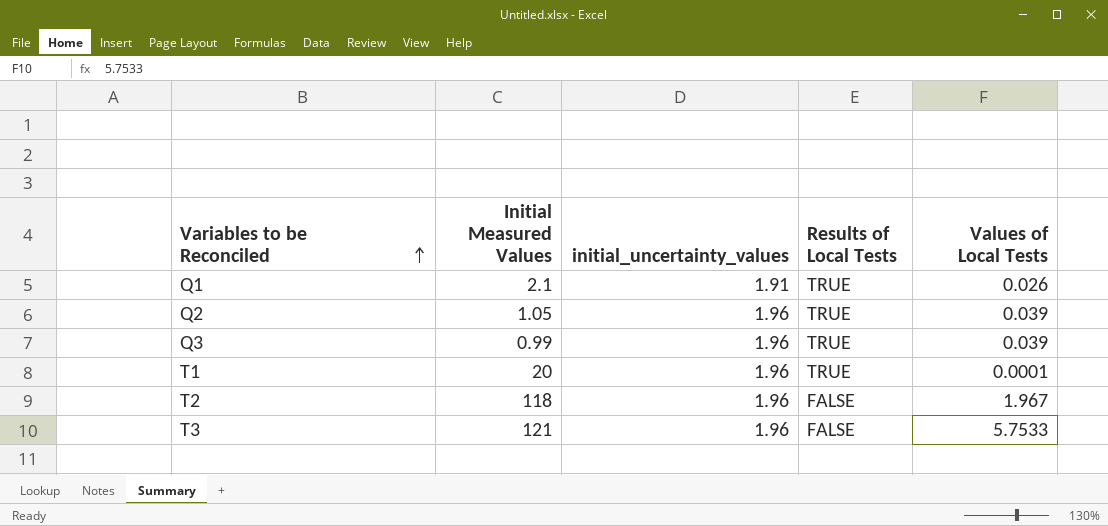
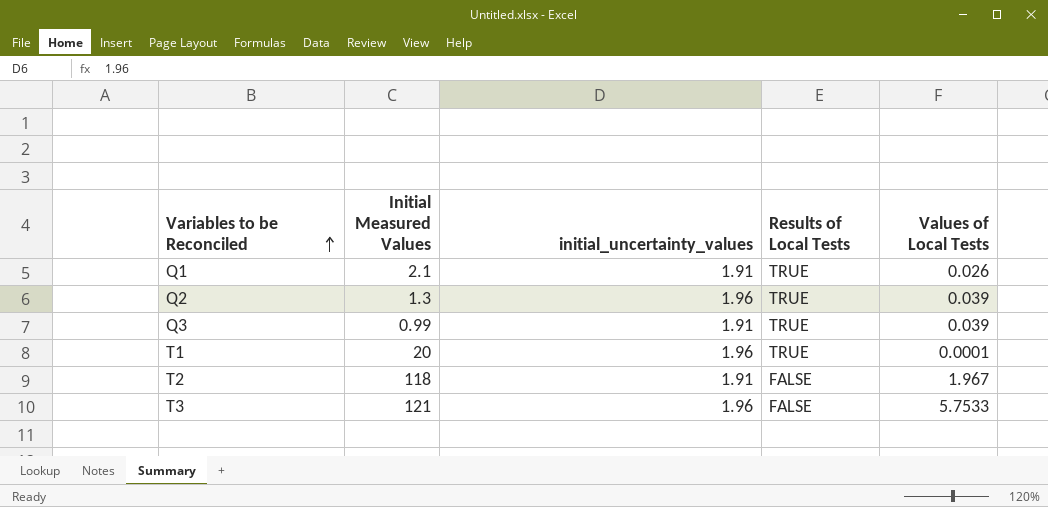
Q2 | Initial Measured Values: 1.05 -> 1.3
Q3 | initial_uncertainty_values: 1.96 -> 1.91
T2 | initial_uncertainty_values: 1.96 -> 1.91

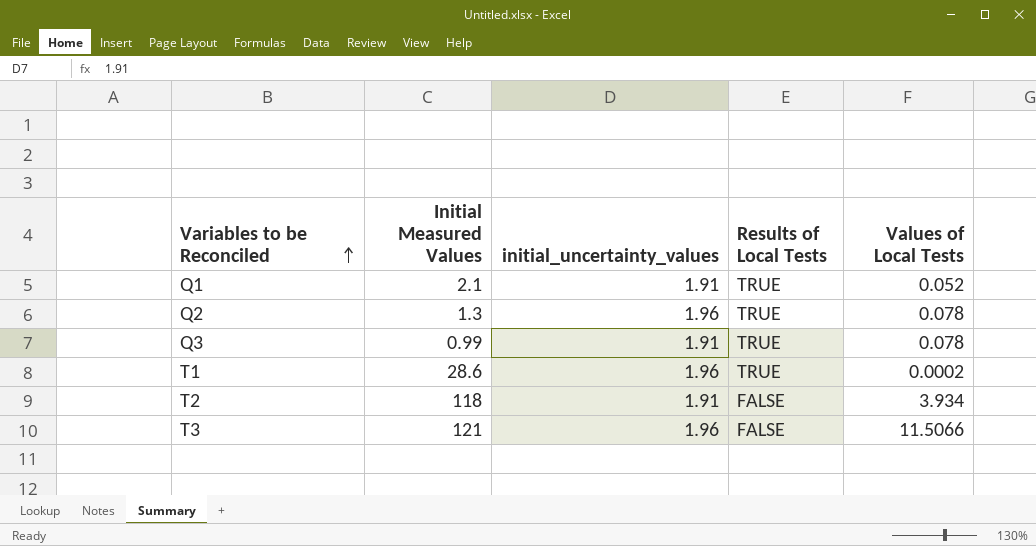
Q1 | Values of Local Tests: 0.026 -> 0.052
Q2 | Values of Local Tests: 0.039 -> 0.078
Q3 | Values of Local Tests: 0.039 -> 0.078
T1 | Initial Measured Values: 20 -> 28.6
T1 | Values of Local Tests: 0.0001 -> 0.0002
T2 | Values of Local Tests: 1.967 -> 3.934
T3 | Values of Local Tests: 5.7533 -> 11.5066

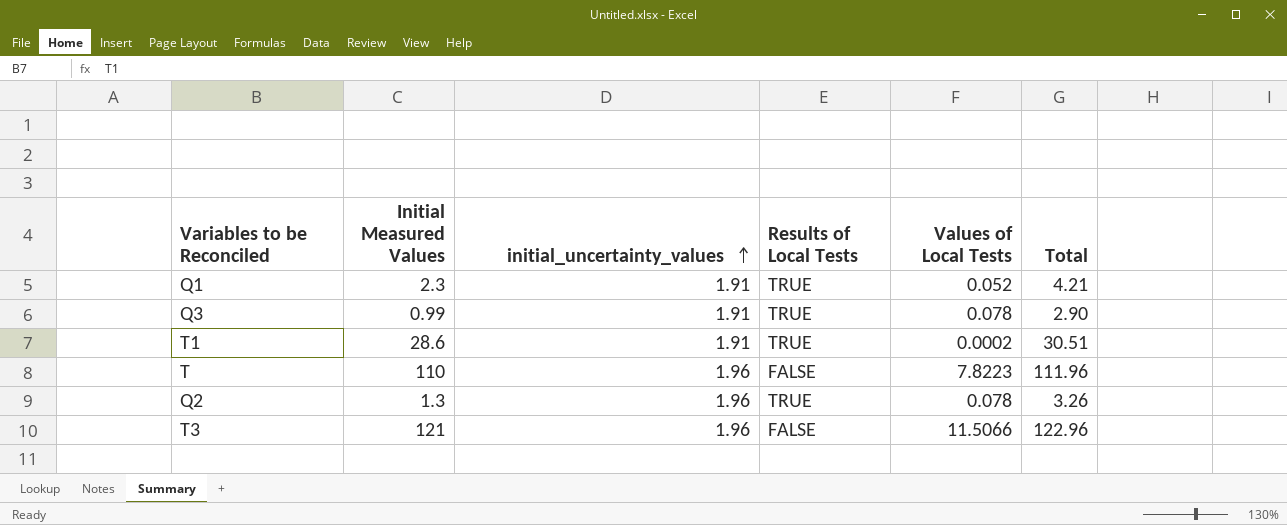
row order: Variables to be Reconciled ascending -> initial_uncertainty_values ascending
column Total | formula: none -> [Initial Measured Values] + [initial_uncertainty_values]
row T2: 118 | 1.91 | FALSE | 3.934 -> none
Q1 | Initial Measured Values: 2.1 -> 2.3
T1 | initial_uncertainty_values: 1.96 -> 1.91
row T: none -> 110 | 1.96 | FALSE | 7.8223 | 111.96

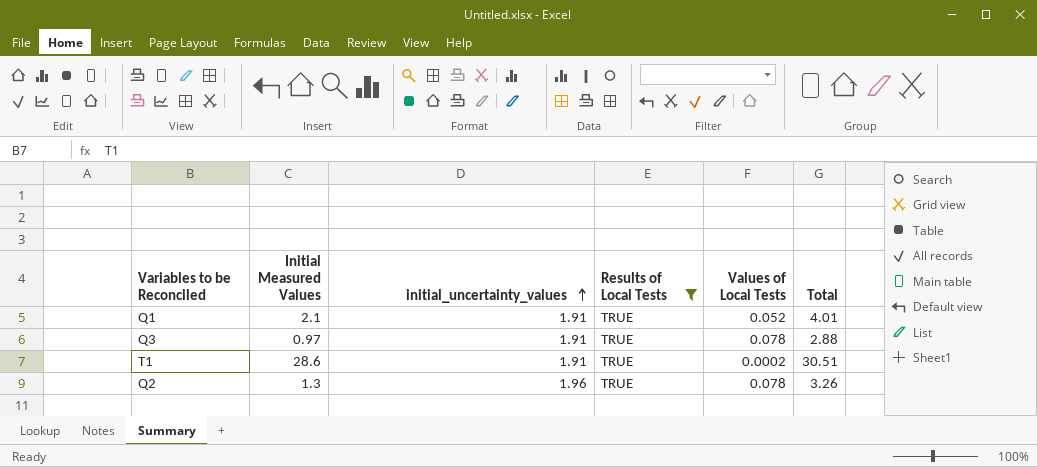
filter: none -> Results of Local Tests = TRUE
Q1 | Initial Measured Values: 2.3 -> 2.1
Q1 | Total: 4.21 -> 4.01
Q3 | Initial Measured Values: 0.99 -> 0.97
Q3 | Total: 2.90 -> 2.88

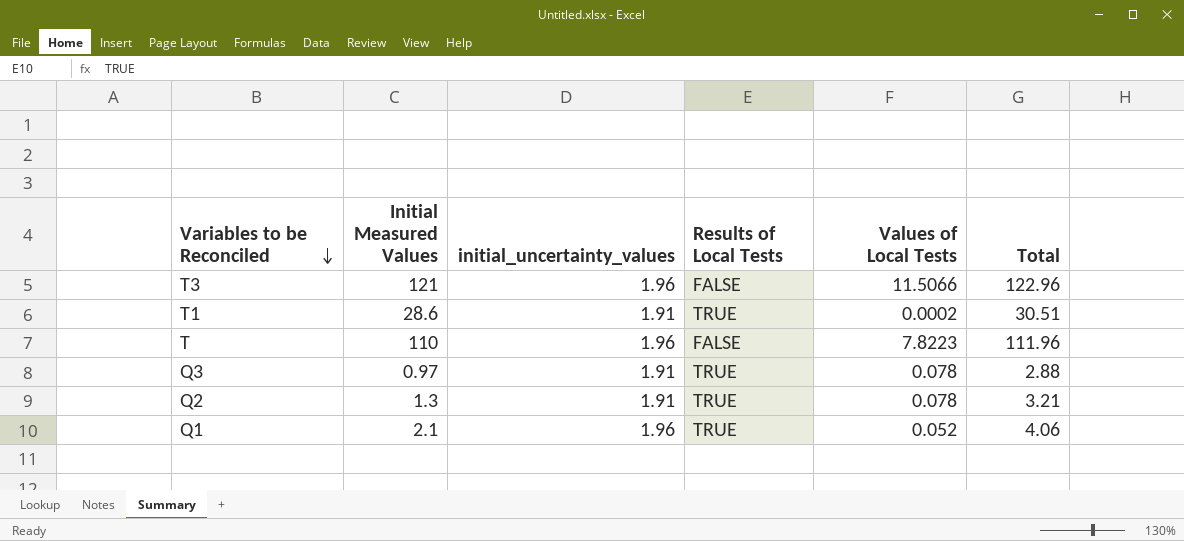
filter: Results of Local Tests = TRUE -> none
row order: initial_uncertainty_values ascending -> Variables to be Reconciled descending
Q2 | initial_uncertainty_values: 1.96 -> 1.91
Q2 | Total: 3.26 -> 3.21
Q1 | initial_uncertainty_values: 1.91 -> 1.96
Q1 | Total: 4.01 -> 4.06

